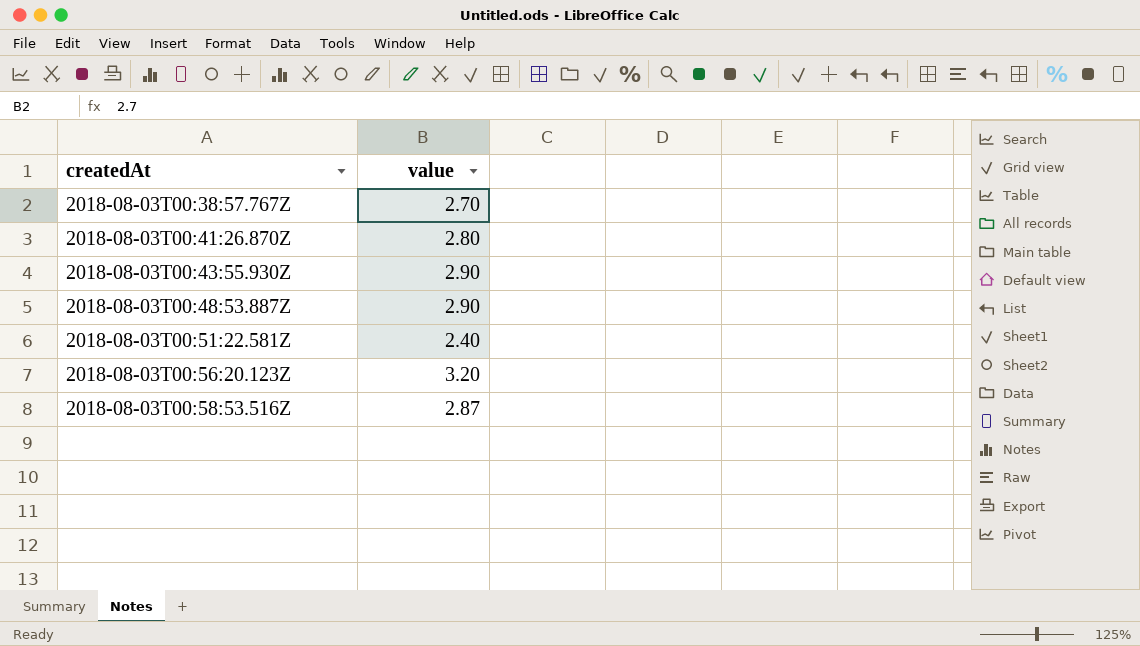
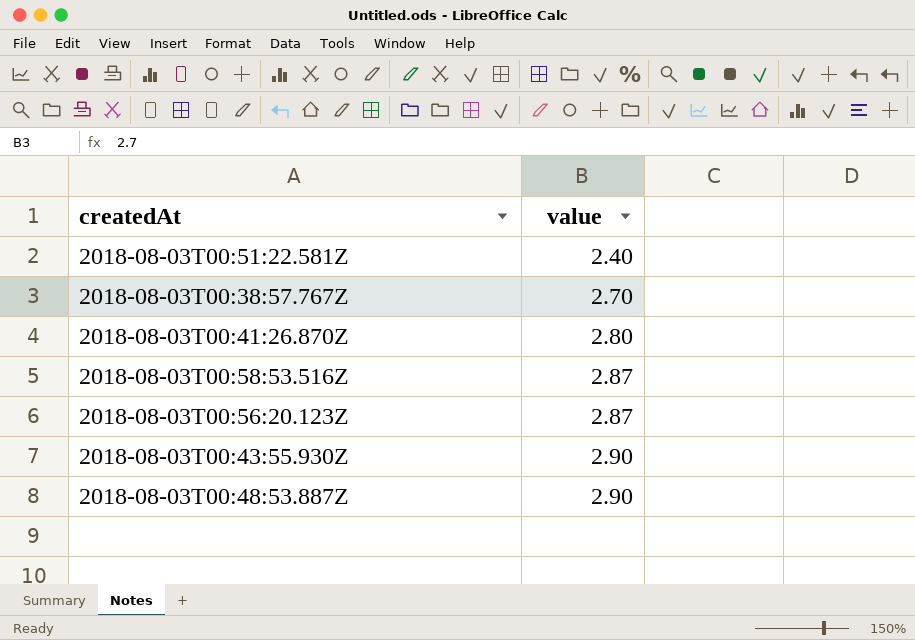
row order: createdAt ascending -> value ascending
2018-08-03T00:56:20.123Z | value: 3.20 -> 2.87

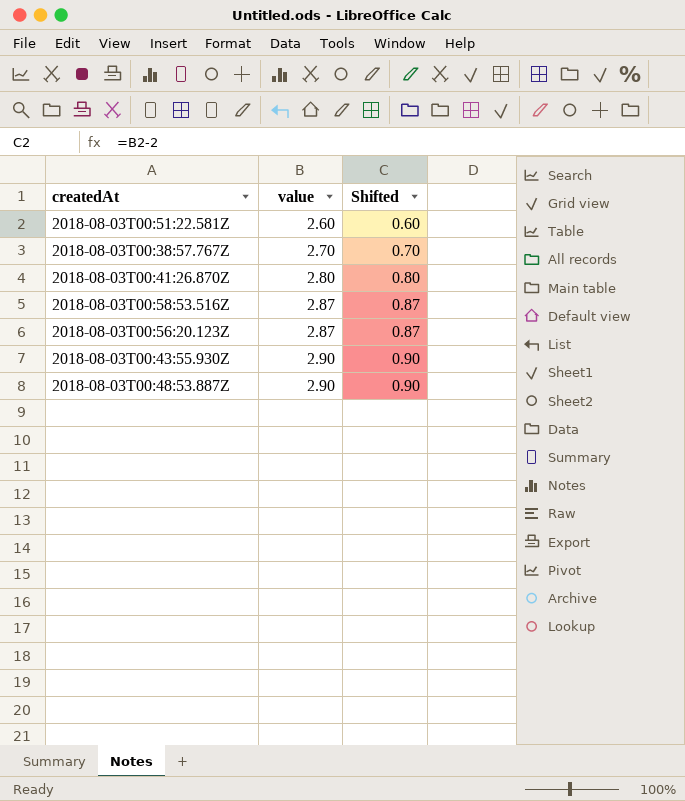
column Shifted | formula: none -> [value] - 2
2018-08-03T00:51:22.581Z | value: 2.40 -> 2.60

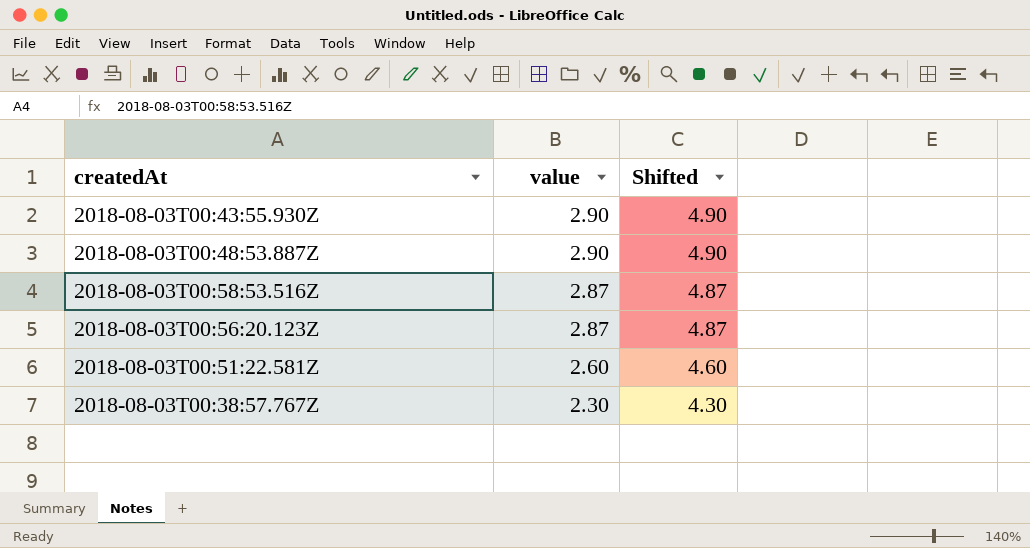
row order: value ascending -> value descending
column Shifted | formula: [value] - 2 -> [value] + 2
row 2018-08-03T00:41:26.870Z: 2.80 | 0.80 -> none
2018-08-03T00:38:57.767Z | value: 2.70 -> 2.30

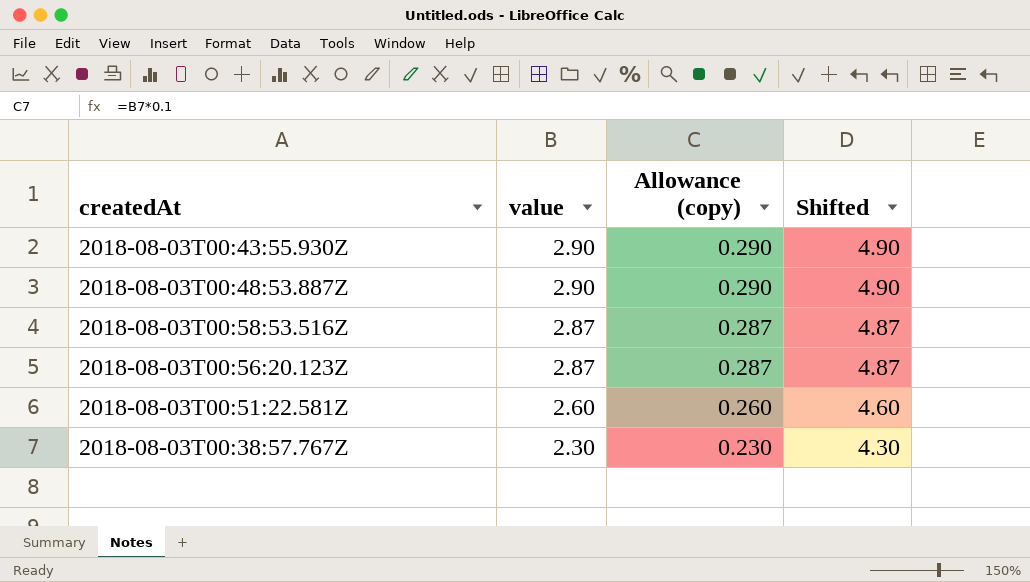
column Allowance (copy) | formula: none -> [value] * 0.1

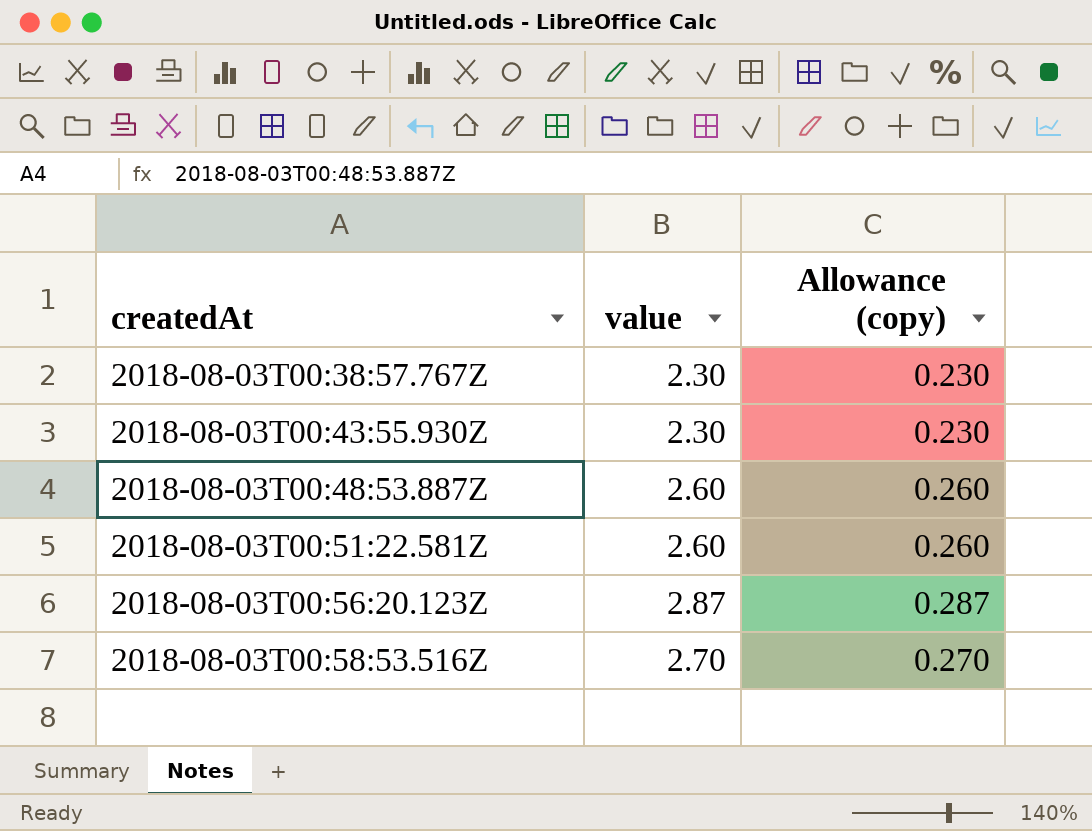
row order: value descending -> createdAt ascending
column Shifted | formula: [value] + 2 -> none
2018-08-03T00:43:55.930Z | value: 2.90 -> 2.30
2018-08-03T00:43:55.930Z | Allowance (copy): 0.290 -> 0.230
2018-08-03T00:48:53.887Z | value: 2.90 -> 2.60
2018-08-03T00:48:53.887Z | Allowance (copy): 0.290 -> 0.260
2018-08-03T00:58:53.516Z | value: 2.87 -> 2.70
2018-08-03T00:58:53.516Z | Allowance (copy): 0.287 -> 0.270

